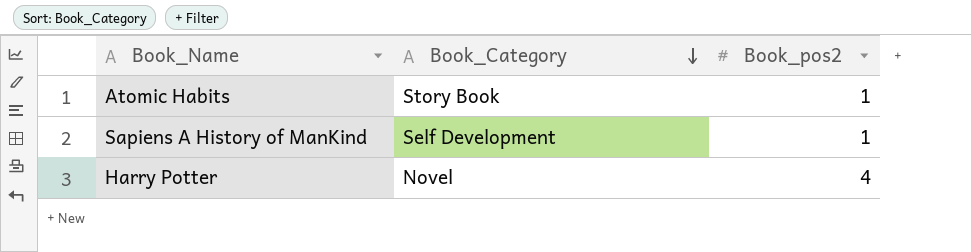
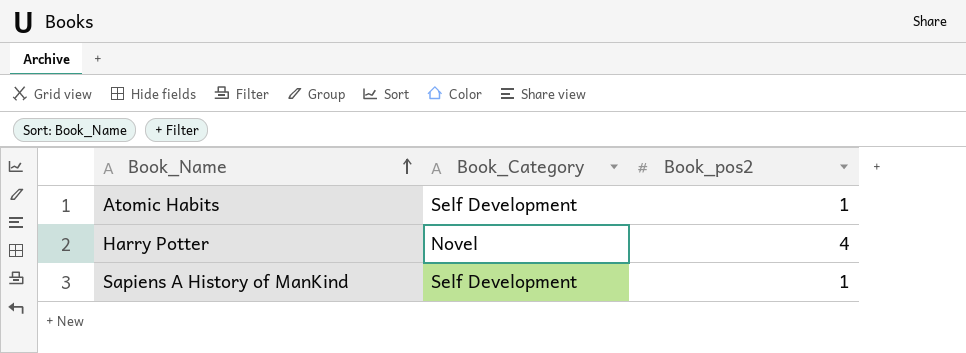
row order: Book_Category descending -> Book_Name ascending
Atomic Habits | Book_Category: Story Book -> Self Development

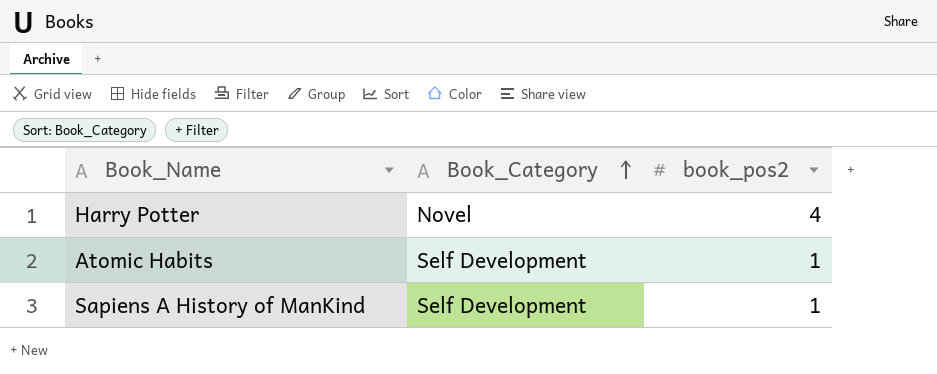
row order: Book_Name ascending -> Book_Category ascending
column name: Book_pos2 -> book_pos2

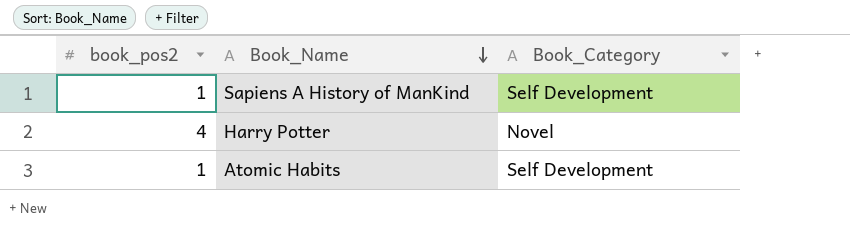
row order: Book_Category ascending -> Book_Name descending
column book_pos2 | position: 3 -> 1

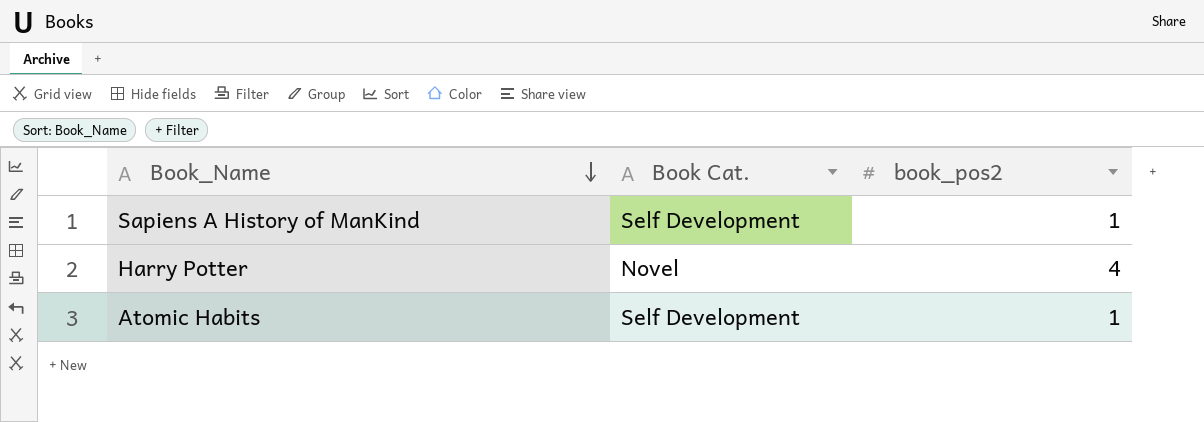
column name: Book_Category -> Book Cat.
column book_pos2 | position: 1 -> 3

